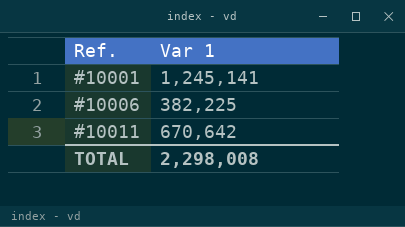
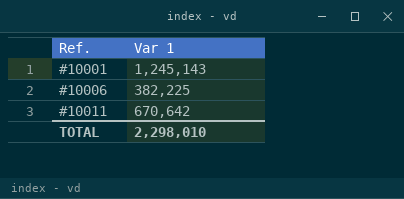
#10001 | Var 1: 1,245,141 -> 1,245,143
TOTAL | Var 1: 2,298,008 -> 2,298,010

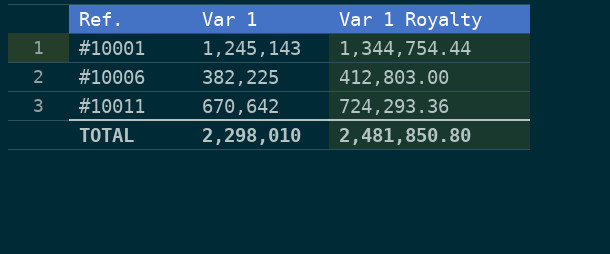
column Var 1 Royalty | formula: none -> [Var 1] * 1.08

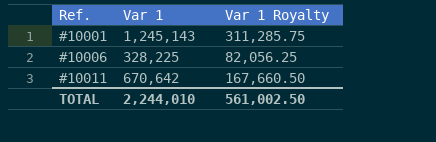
column Var 1 Royalty | formula: [Var 1] * 1.08 -> [Var 1] * 0.25
#10006 | Var 1: 382,225 -> 328,225
TOTAL | Var 1: 2,298,010 -> 2,244,010
TOTAL | Var 1 Royalty: 2,481,850.80 -> 561,002.50

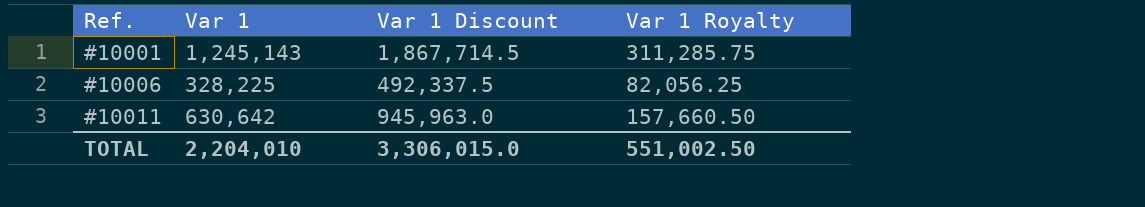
column Var 1 Discount | formula: none -> [Var 1] * 1.5
#10011 | Var 1: 670,642 -> 630,642
#10011 | Var 1 Royalty: 167,660.50 -> 157,660.50
TOTAL | Var 1: 2,244,010 -> 2,204,010
TOTAL | Var 1 Royalty: 561,002.50 -> 551,002.50

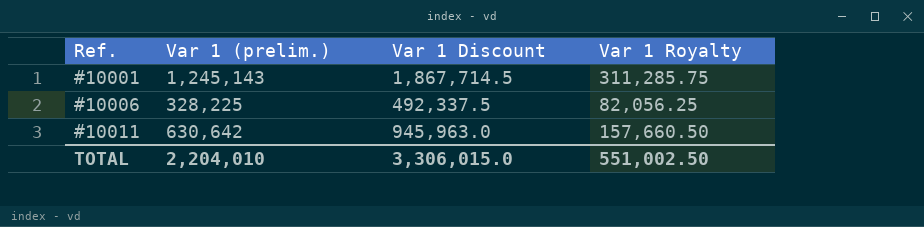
column name: Var 1 -> Var 1 (prelim.)

